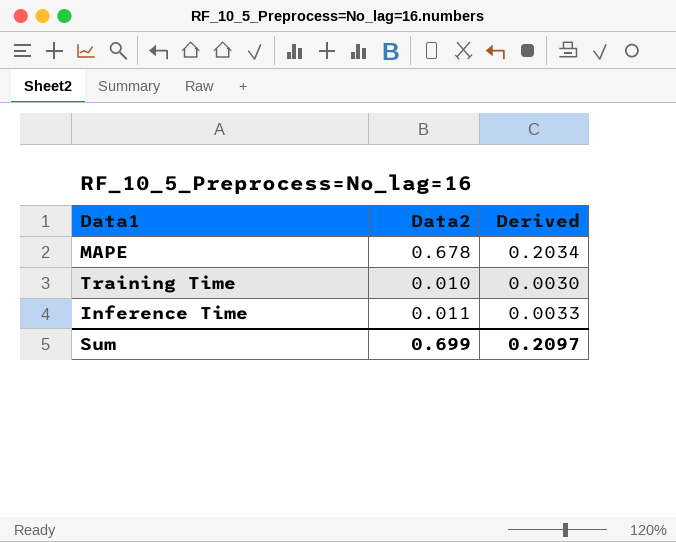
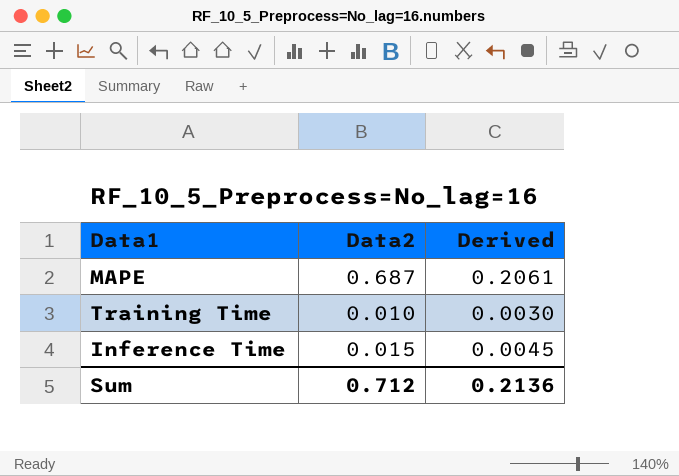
MAPE | Data2: 0.678 -> 0.687
MAPE | Derived: 0.2034 -> 0.2061
Inference Time | Data2: 0.011 -> 0.015
Inference Time | Derived: 0.0033 -> 0.0045
Sum | Data2: 0.699 -> 0.712
Sum | Derived: 0.2097 -> 0.2136

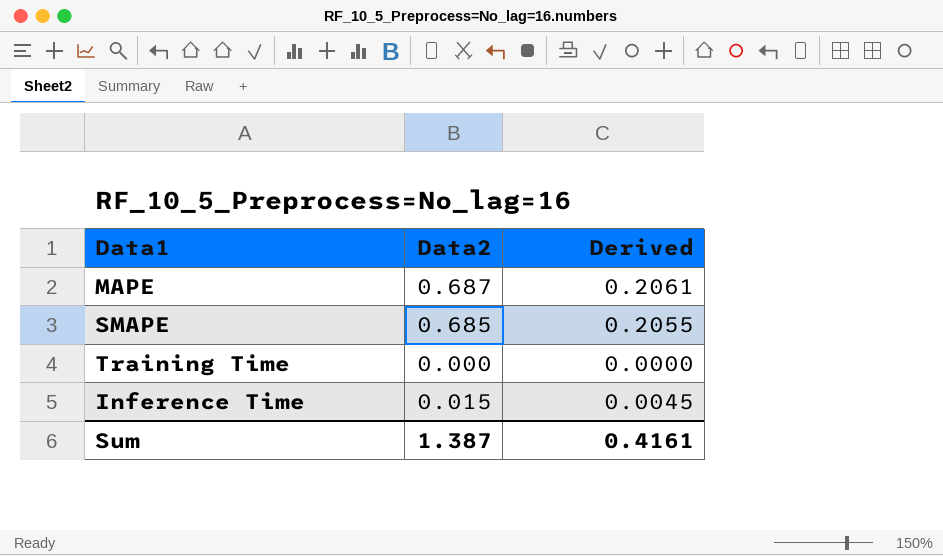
row SMAPE: none -> 0.685 | 0.2055
Training Time | Data2: 0.010 -> 0.000
Training Time | Derived: 0.0030 -> 0.0000
Sum | Data2: 0.712 -> 1.387
Sum | Derived: 0.2136 -> 0.4161

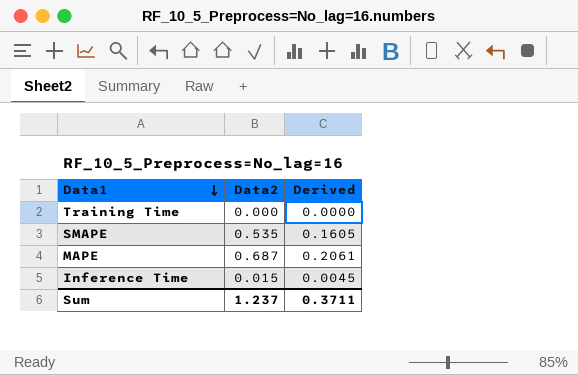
row order: none -> Data1 descending
SMAPE | Data2: 0.685 -> 0.535
SMAPE | Derived: 0.2055 -> 0.1605
Sum | Data2: 1.387 -> 1.237
Sum | Derived: 0.4161 -> 0.3711

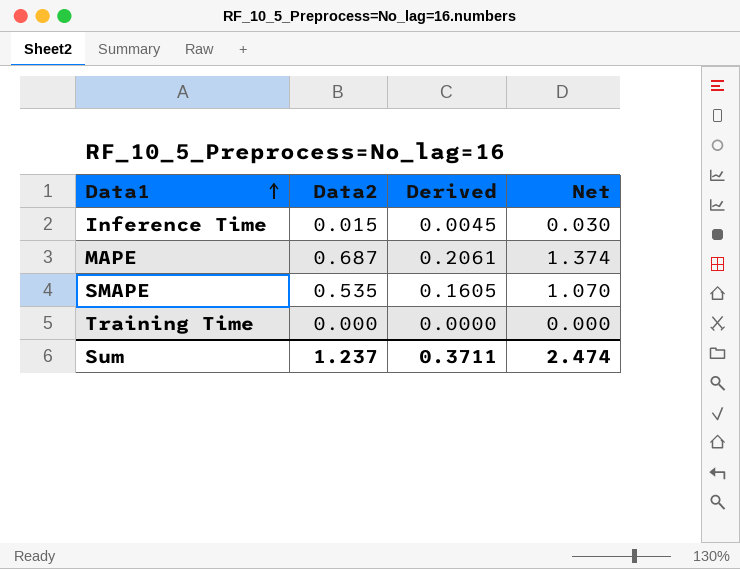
row order: Data1 descending -> Data1 ascending
column Net | formula: none -> [Data2] * 2

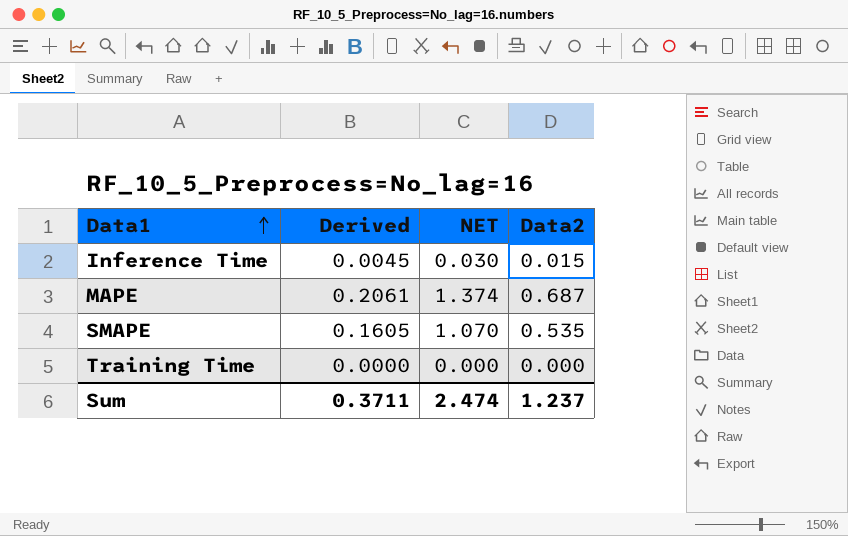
column name: Net -> NET
column Data2 | position: 2 -> 4

